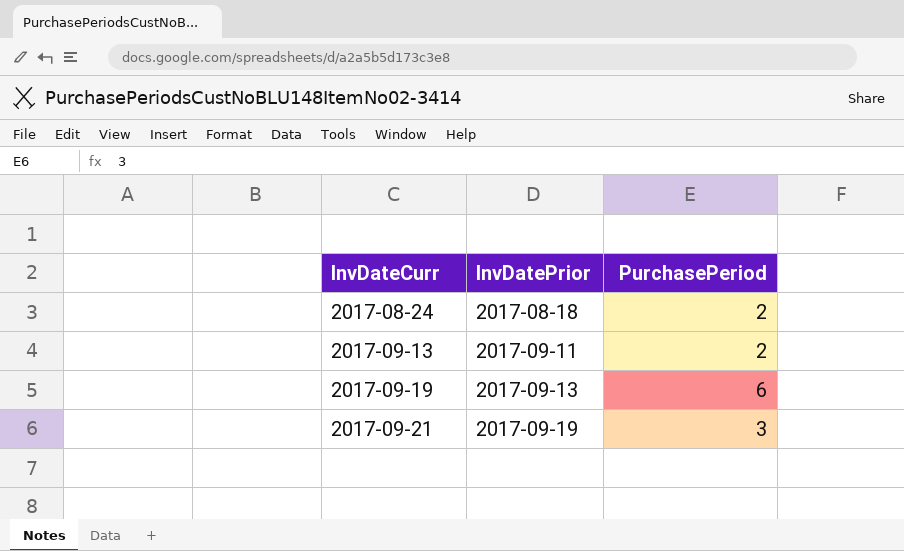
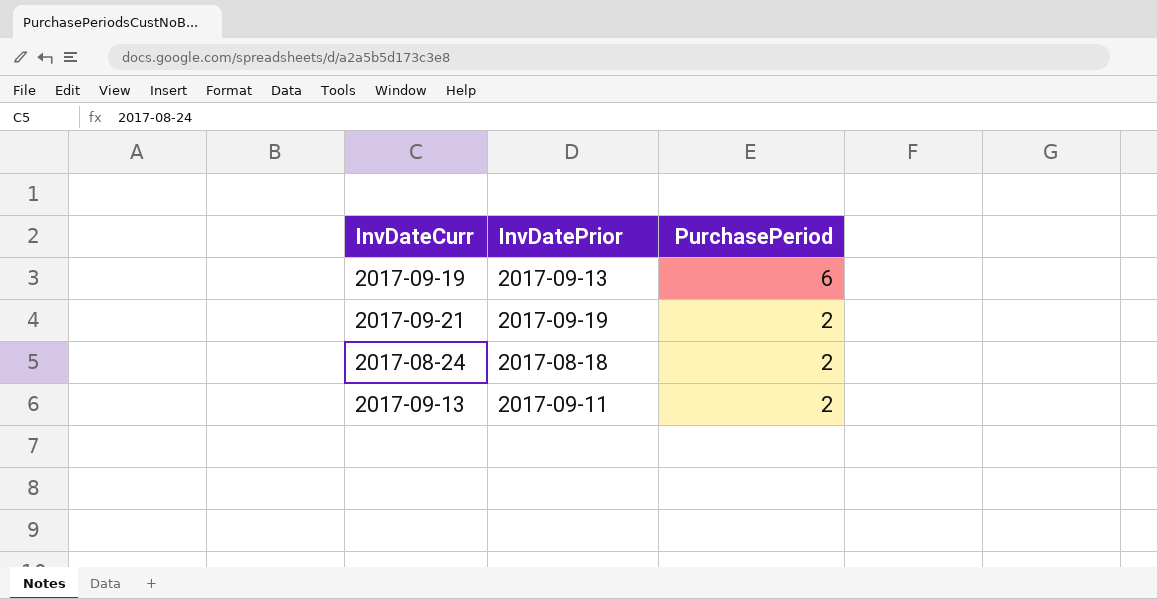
row order: InvDateCurr ascending -> PurchasePeriod descending
2017-09-21 | PurchasePeriod: 3 -> 2

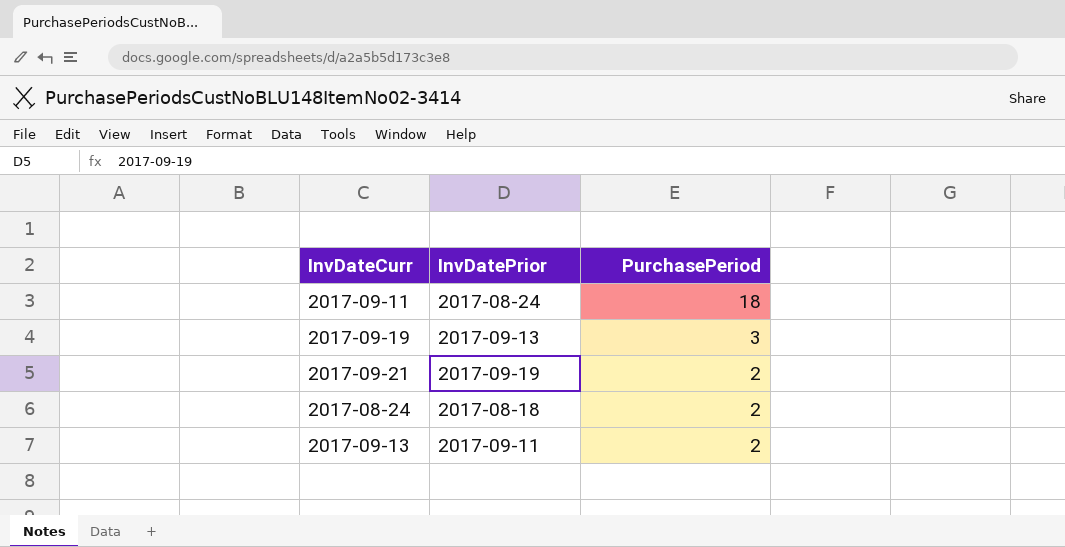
row 2017-09-11: none -> 2017-08-24 | 18
2017-09-19 | PurchasePeriod: 6 -> 3

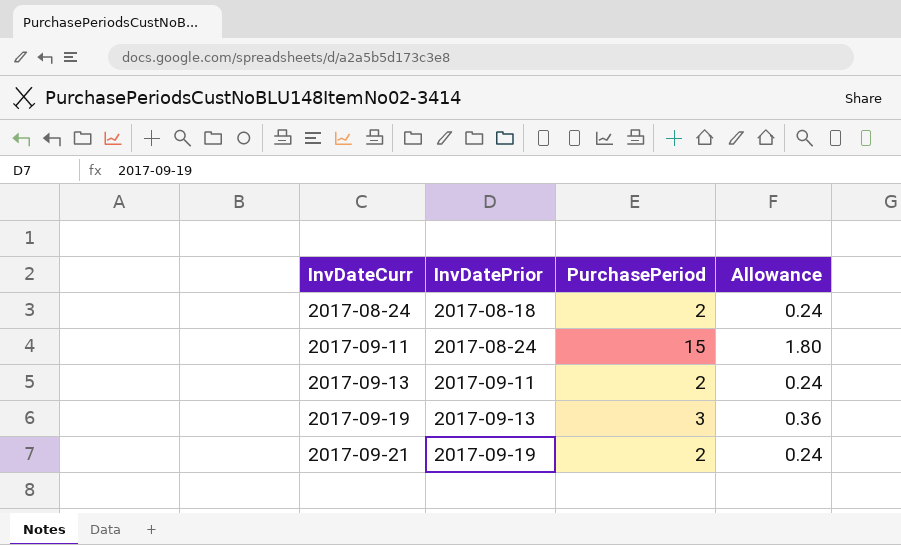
row order: PurchasePeriod descending -> InvDateCurr ascending
column Allowance | formula: none -> [PurchasePeriod] * 0.12
2017-09-11 | PurchasePeriod: 18 -> 15

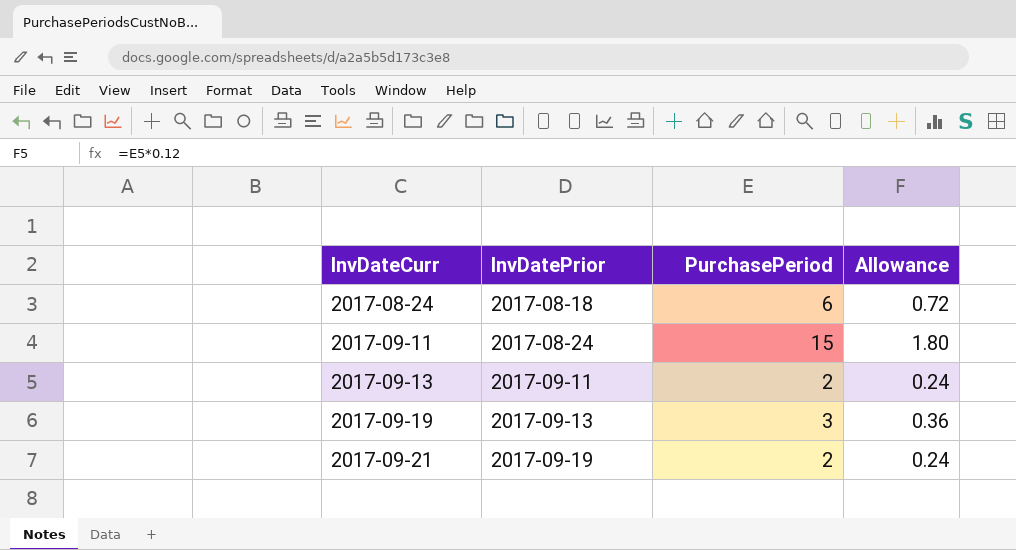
2017-08-24 | PurchasePeriod: 2 -> 6
2017-08-24 | Allowance: 0.24 -> 0.72

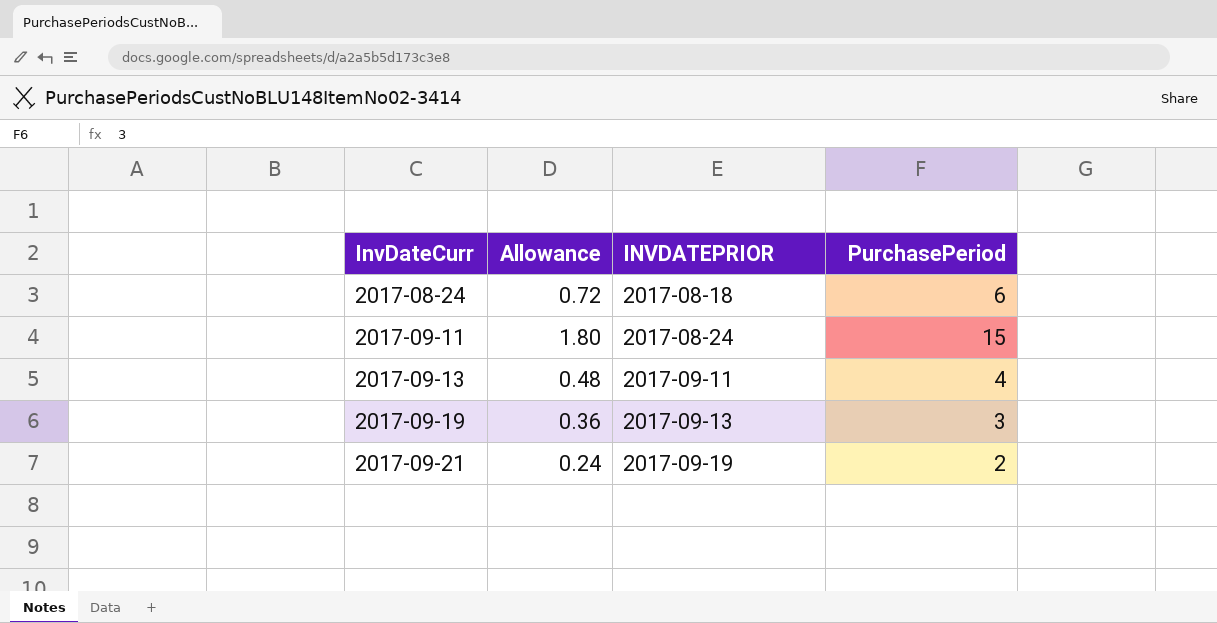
column Allowance | position: 4 -> 2
column name: InvDatePrior -> INVDATEPRIOR
2017-09-13 | Allowance: 0.24 -> 0.48
2017-09-13 | PurchasePeriod: 2 -> 4

